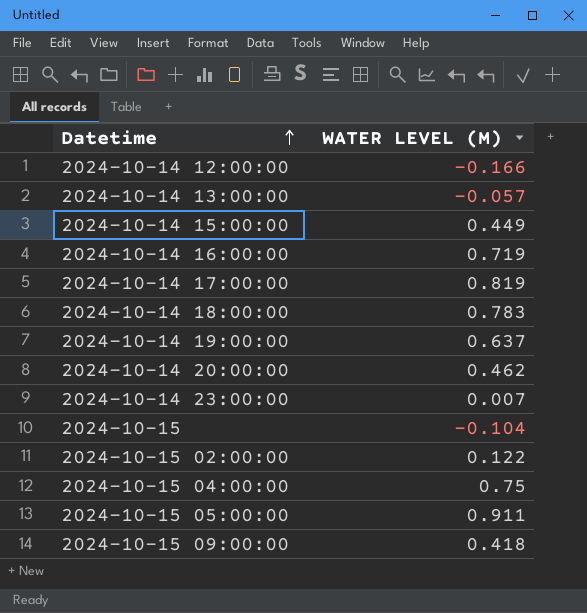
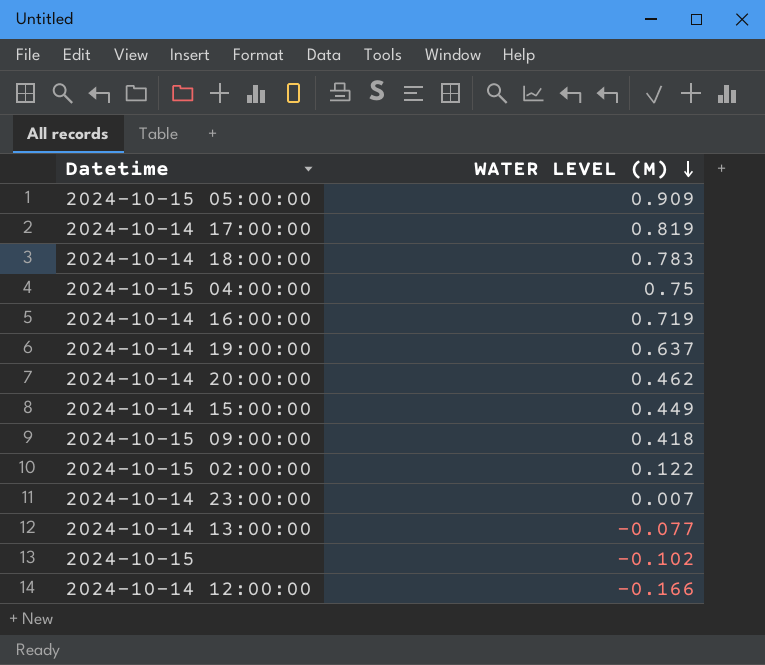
row order: Datetime ascending -> WATER LEVEL (M) descending
2024-10-15 05:00:00 | WATER LEVEL (M): 0.911 -> 0.909
2024-10-14 13:00:00 | WATER LEVEL (M): -0.057 -> -0.077
2024-10-15 | WATER LEVEL (M): -0.104 -> -0.102

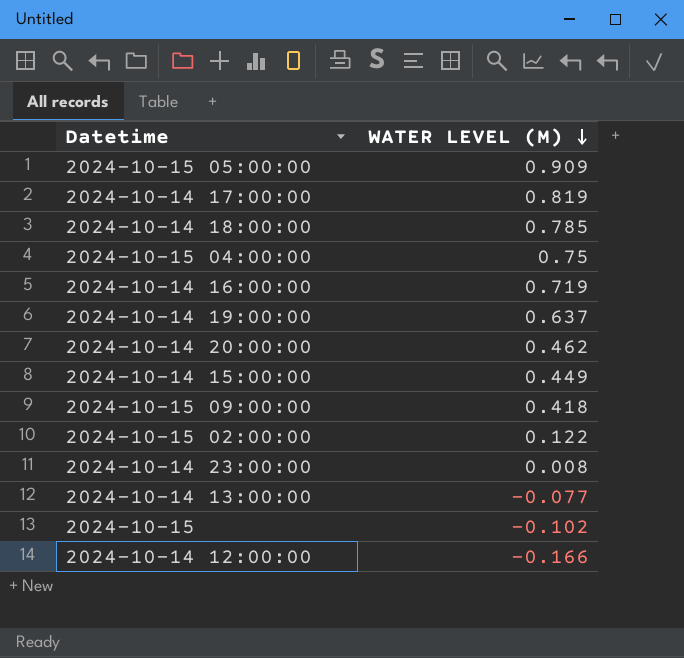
2024-10-14 18:00:00 | WATER LEVEL (M): 0.783 -> 0.785
2024-10-14 23:00:00 | WATER LEVEL (M): 0.007 -> 0.008

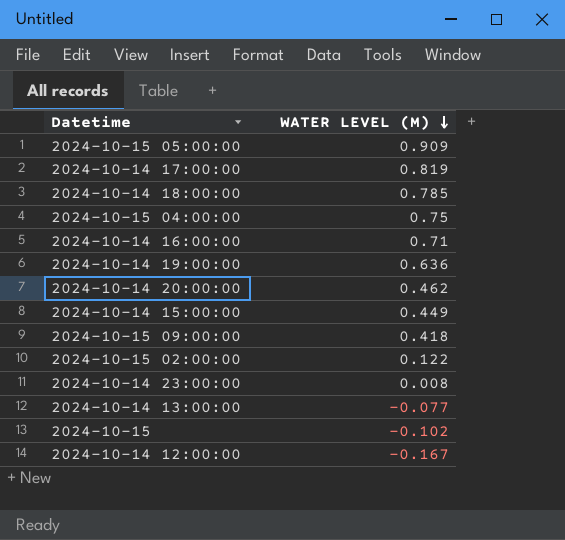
2024-10-14 16:00:00 | WATER LEVEL (M): 0.719 -> 0.71
2024-10-14 19:00:00 | WATER LEVEL (M): 0.637 -> 0.636
2024-10-14 12:00:00 | WATER LEVEL (M): -0.166 -> -0.167

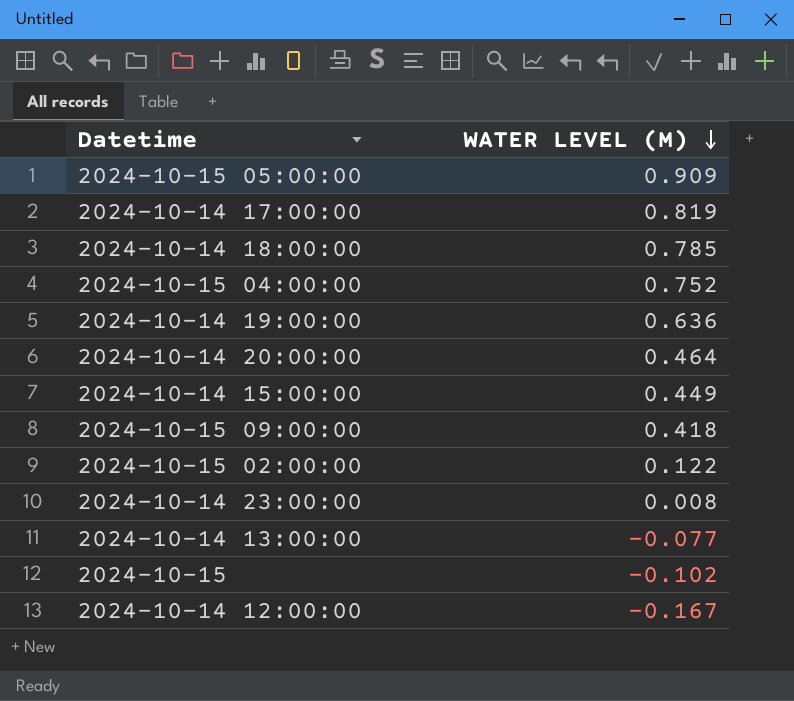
row 2024-10-14 16:00:00: 0.71 -> none
2024-10-15 04:00:00 | WATER LEVEL (M): 0.75 -> 0.752
2024-10-14 20:00:00 | WATER LEVEL (M): 0.462 -> 0.464

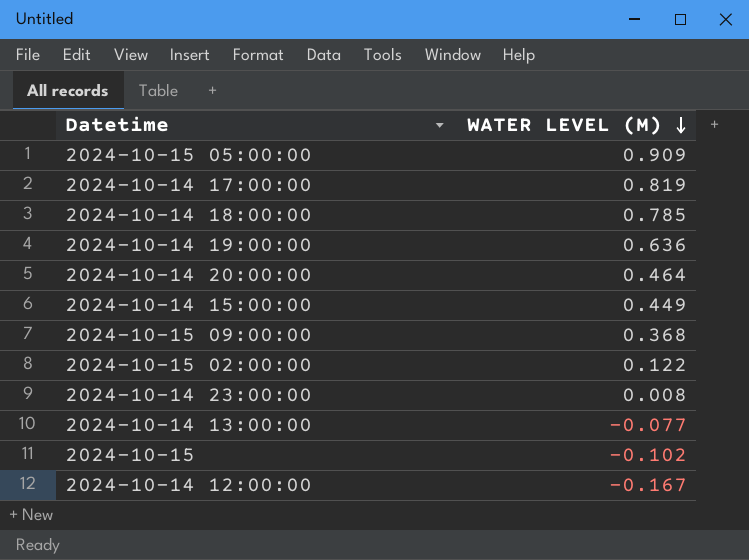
row 2024-10-15 04:00:00: 0.752 -> none
2024-10-15 09:00:00 | WATER LEVEL (M): 0.418 -> 0.368

